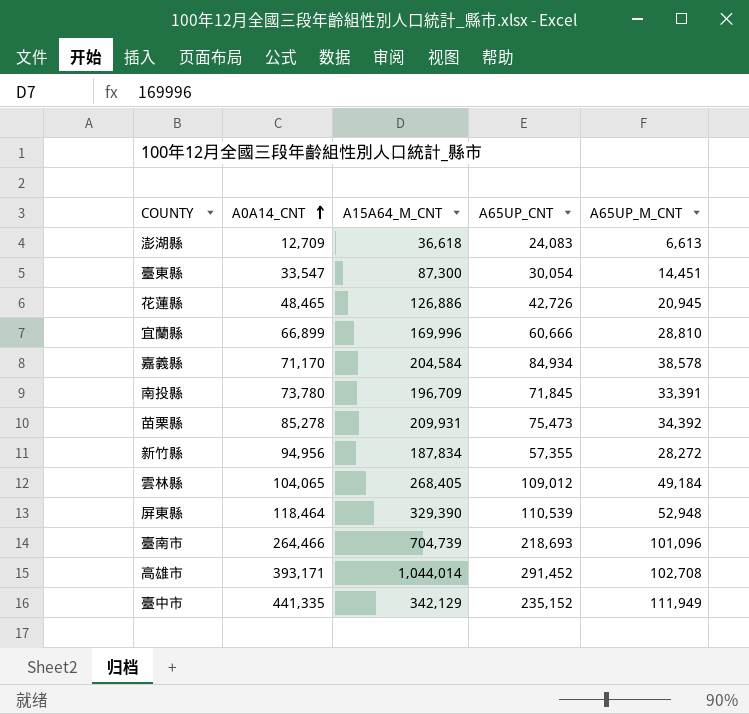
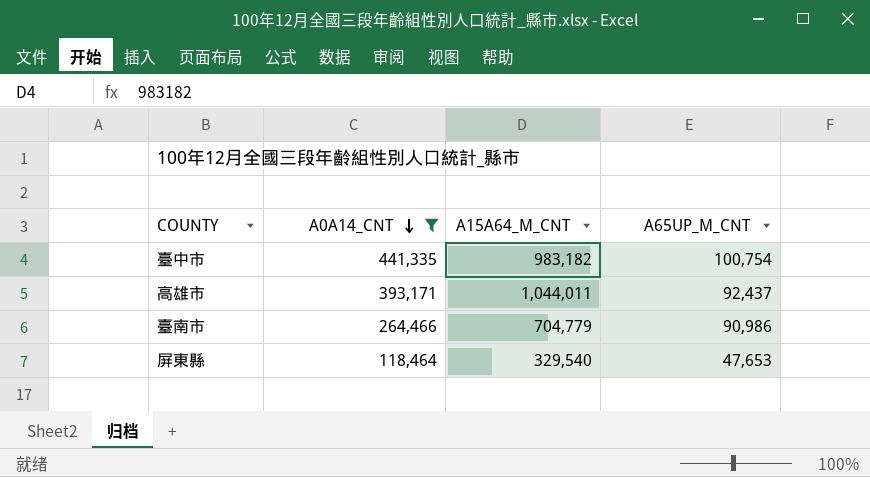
filter: none -> A0A14_CNT >= 118,464
row order: A0A14_CNT ascending -> A0A14_CNT descending
column A65UP_CNT | position: 4 -> none
臺中市 | A15A64_M_CNT: 342,129 -> 983,182
臺中市 | A65UP_M_CNT: 111,949 -> 100,754
高雄市 | A15A64_M_CNT: 1,044,014 -> 1,044,011
高雄市 | A65UP_M_CNT: 102,708 -> 92,437
臺南市 | A15A64_M_CNT: 704,739 -> 704,779
臺南市 | A65UP_M_CNT: 101,096 -> 90,986
屏東縣 | A15A64_M_CNT: 329,390 -> 329,540
屏東縣 | A65UP_M_CNT: 52,948 -> 47,653

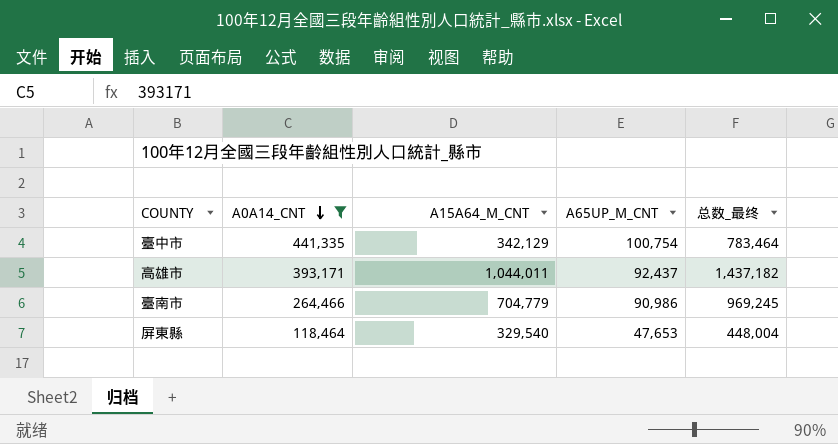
column 总数_最终 | formula: none -> [A0A14_CNT] + [A15A64_M_CNT]
臺中市 | A15A64_M_CNT: 983,182 -> 342,129

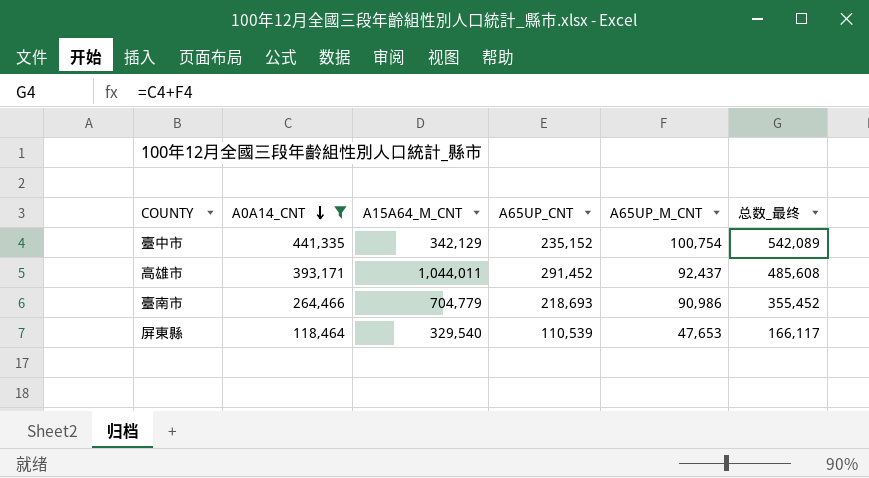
column A65UP_CNT | position: none -> 4
column 总数_最终 | formula: [A0A14_CNT] + [A15A64_M_CNT] -> [A0A14_CNT] + [A65UP_M_CNT]

